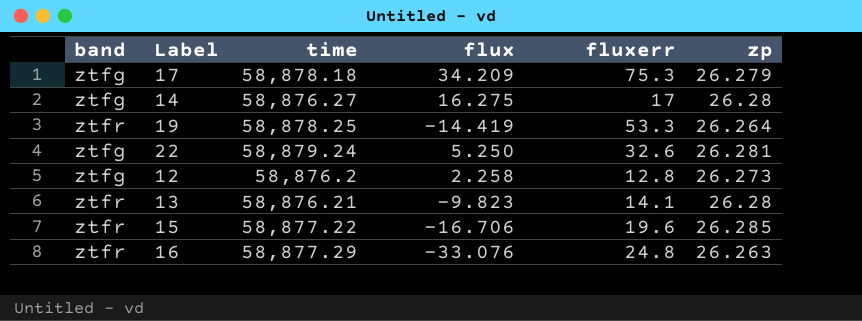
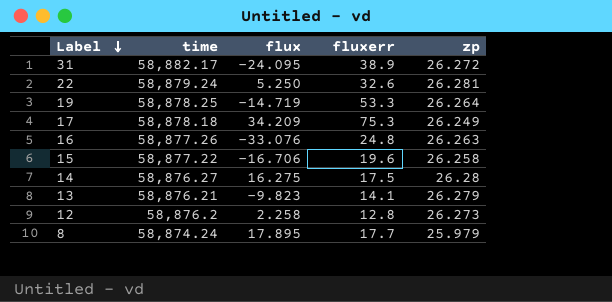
row order: none -> Label descending
column band | position: 1 -> none
row 31: none -> 58,882.17 | -24.095 | 38.9 | 26.272
19 | flux: -14.419 -> -14.719
17 | zp: 26.279 -> 26.249
16 | time: 58,877.29 -> 58,877.26
15 | zp: 26.285 -> 26.258
14 | fluxerr: 17 -> 17.5
13 | zp: 26.28 -> 26.279
row 8: none -> 58,874.24 | 17.895 | 17.7 | 25.979

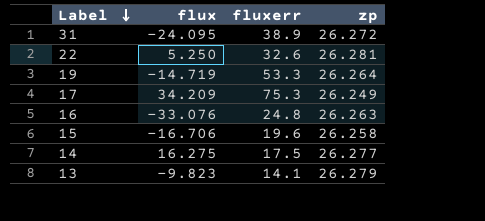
column time | position: 2 -> none
row 12: 58,876.2 | 2.258 | 12.8 | 26.273 -> none
row 8: 58,874.24 | 17.895 | 17.7 | 25.979 -> none
14 | zp: 26.28 -> 26.277

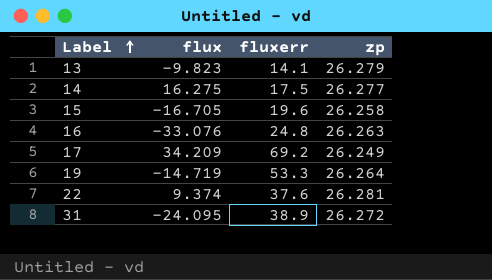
row order: Label descending -> Label ascending
15 | flux: -16.706 -> -16.705
17 | fluxerr: 75.3 -> 69.2
22 | flux: 5.250 -> 9.374
22 | fluxerr: 32.6 -> 37.6

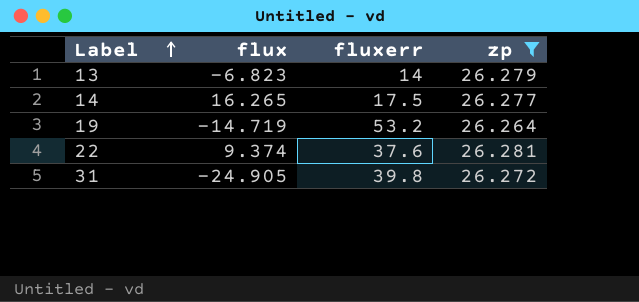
filter: none -> zp >= 26.264
13 | flux: -9.823 -> -6.823
13 | fluxerr: 14.1 -> 14
14 | flux: 16.275 -> 16.265
19 | fluxerr: 53.3 -> 53.2
31 | flux: -24.095 -> -24.905
31 | fluxerr: 38.9 -> 39.8

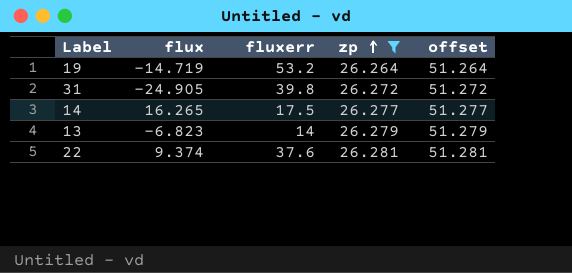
row order: Label ascending -> zp ascending
column offset | formula: none -> [zp] + 25

